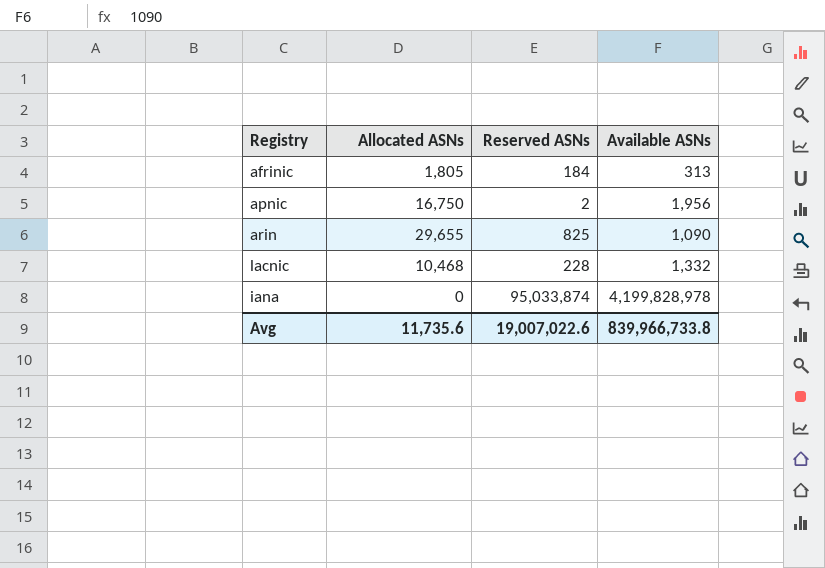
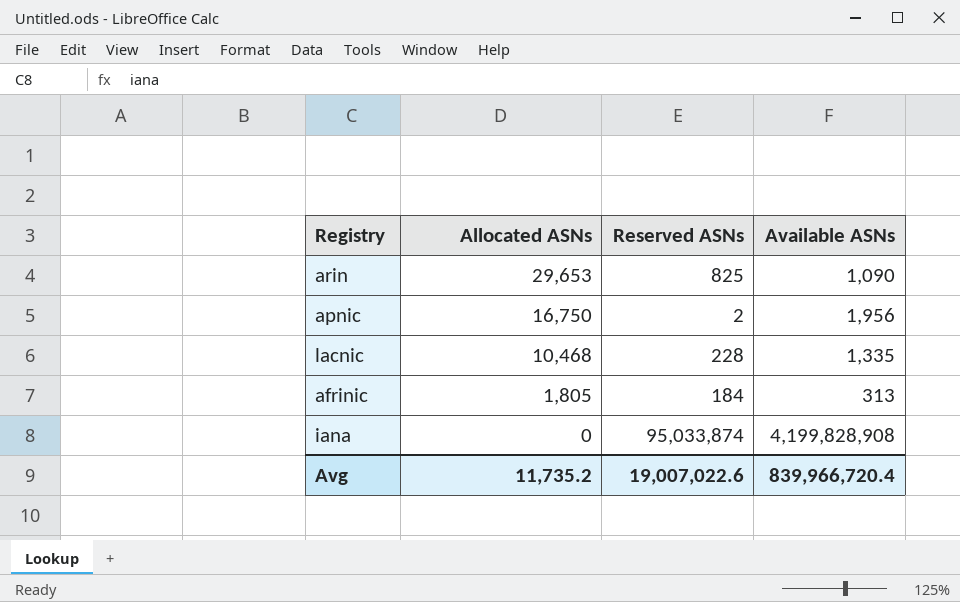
row order: none -> Allocated ASNs descending
arin | Allocated ASNs: 29,655 -> 29,653
lacnic | Available ASNs: 1,332 -> 1,335
iana | Available ASNs: 4,199,828,978 -> 4,199,828,908
Avg | Allocated ASNs: 11,735.6 -> 11,735.2
Avg | Available ASNs: 839,966,733.8 -> 839,966,720.4

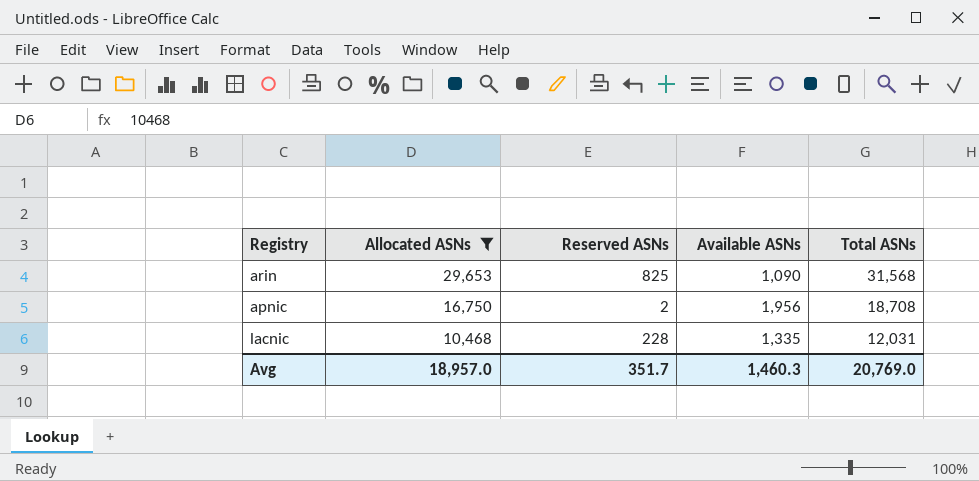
filter: none -> Allocated ASNs >= 10,468
column Total ASNs | formula: none -> [Allocated ASNs] + [Reserved ASNs] + [Available ASNs]
Avg | Allocated ASNs: 11,735.2 -> 18,957.0
Avg | Reserved ASNs: 19,007,022.6 -> 351.7
Avg | Available ASNs: 839,966,720.4 -> 1,460.3

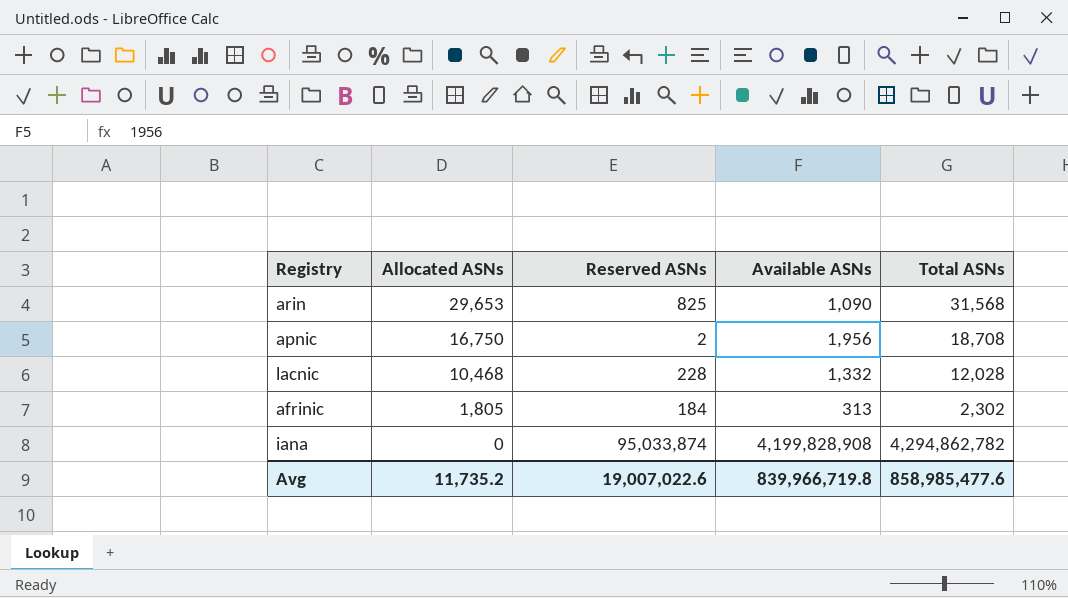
filter: Allocated ASNs >= 10,468 -> none
lacnic | Available ASNs: 1,335 -> 1,332
lacnic | Total ASNs: 12,031 -> 12,028
Avg | Allocated ASNs: 18,957.0 -> 11,735.2
Avg | Reserved ASNs: 351.7 -> 19,007,022.6
Avg | Available ASNs: 1,460.3 -> 839,966,719.8
Avg | Total ASNs: 20,769.0 -> 858,985,477.6

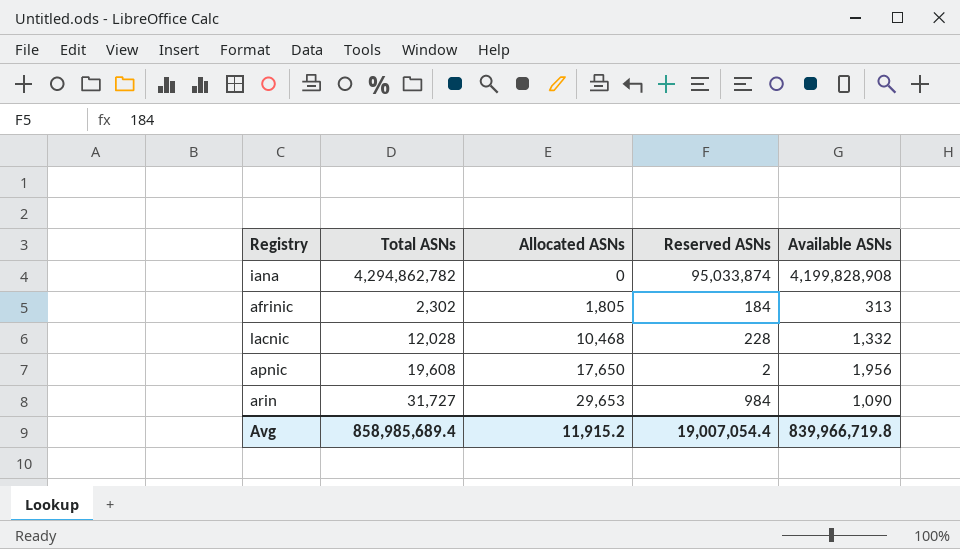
row order: Allocated ASNs descending -> Allocated ASNs ascending
column Total ASNs | position: 5 -> 2
apnic | Total ASNs: 18,708 -> 19,608
apnic | Allocated ASNs: 16,750 -> 17,650
arin | Total ASNs: 31,568 -> 31,727
arin | Reserved ASNs: 825 -> 984
Avg | Total ASNs: 858,985,477.6 -> 858,985,689.4
Avg | Allocated ASNs: 11,735.2 -> 11,915.2
Avg | Reserved ASNs: 19,007,022.6 -> 19,007,054.4

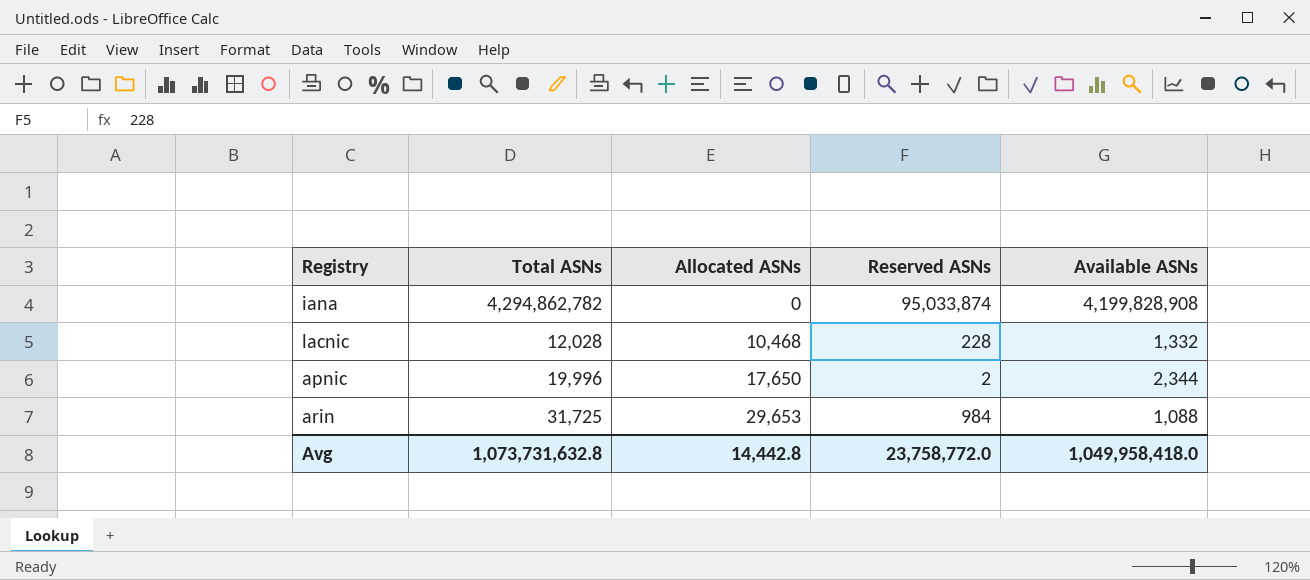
row afrinic: 2,302 | 1,805 | 184 | 313 -> none
apnic | Total ASNs: 19,608 -> 19,996
apnic | Available ASNs: 1,956 -> 2,344
arin | Total ASNs: 31,727 -> 31,725
arin | Available ASNs: 1,090 -> 1,088
Avg | Total ASNs: 858,985,689.4 -> 1,073,731,632.8
Avg | Allocated ASNs: 11,915.2 -> 14,442.8
Avg | Reserved ASNs: 19,007,054.4 -> 23,758,772.0
Avg | Available ASNs: 839,966,719.8 -> 1,049,958,418.0

